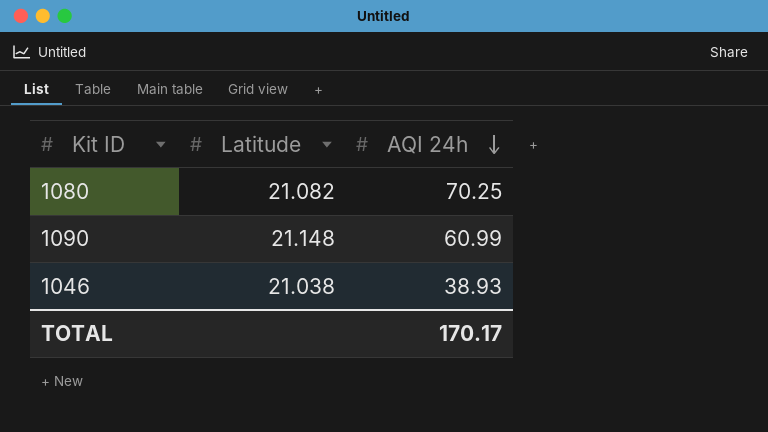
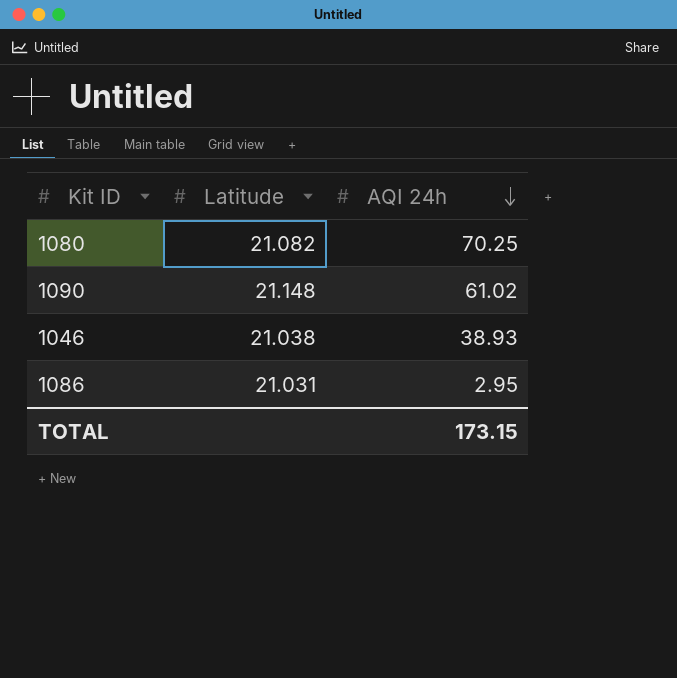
1090 | AQI 24h: 60.99 -> 61.02
row 1086: none -> 21.031 | 2.95
TOTAL | AQI 24h: 170.17 -> 173.15

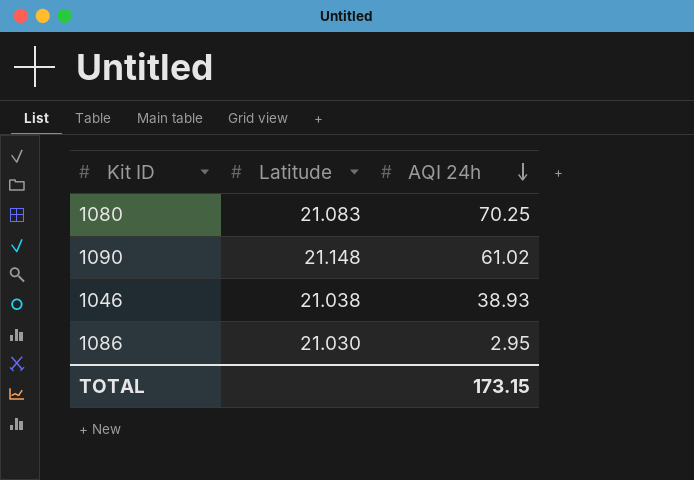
1080 | Latitude: 21.082 -> 21.083
1086 | Latitude: 21.031 -> 21.030

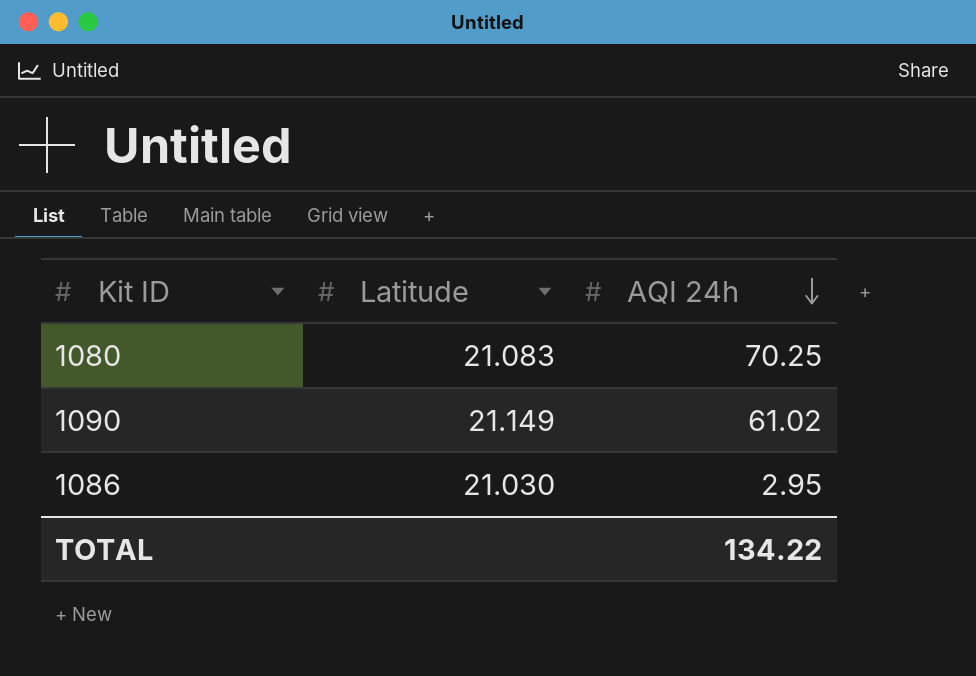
row 1046: 21.038 | 38.93 -> none
1090 | Latitude: 21.148 -> 21.149
TOTAL | AQI 24h: 173.15 -> 134.22

